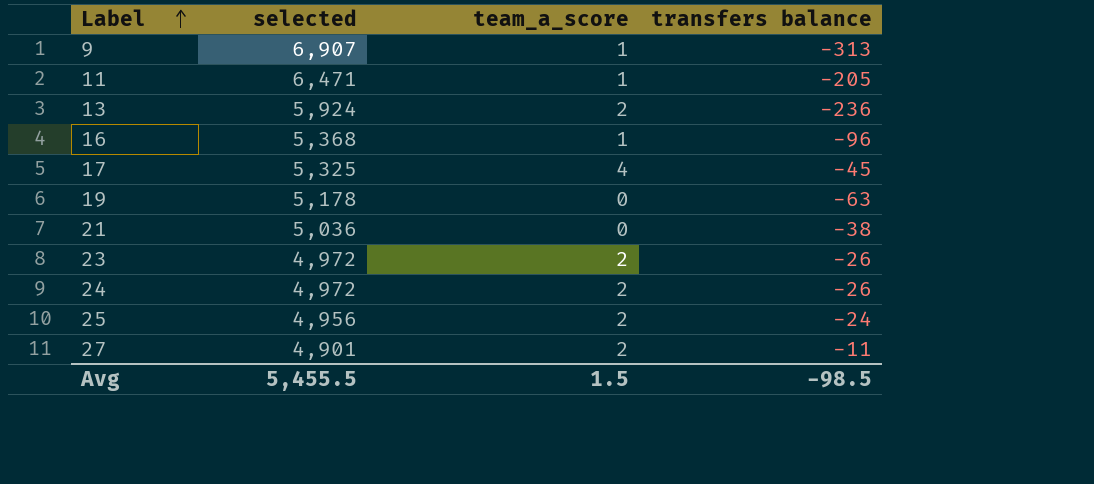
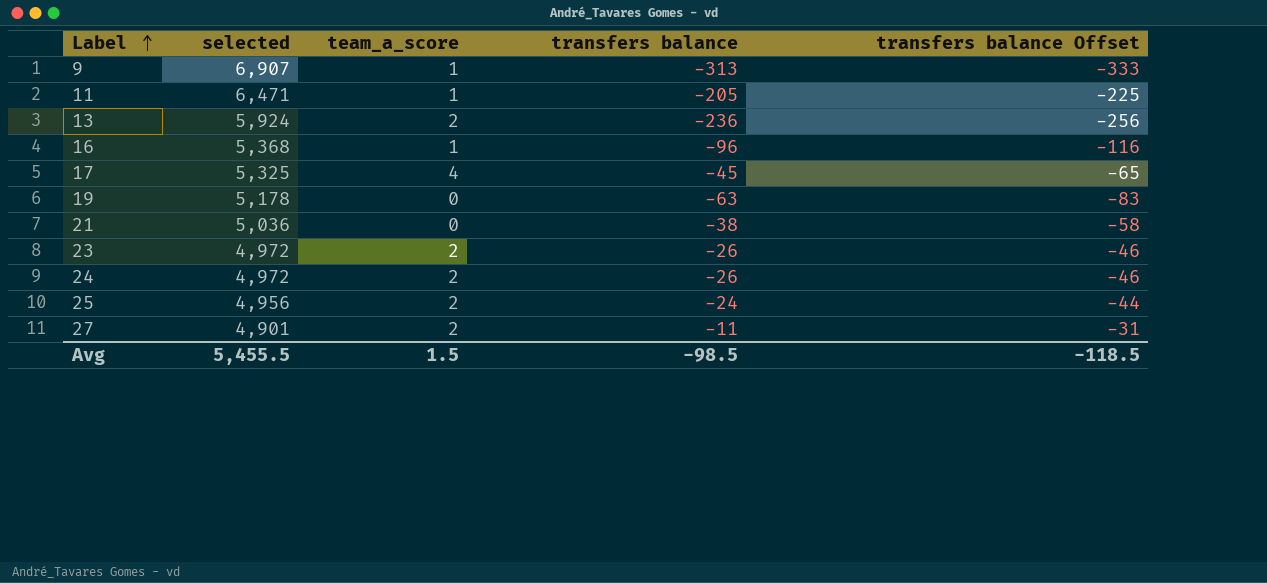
column transfers balance Offset | formula: none -> [transfers balance] - 20

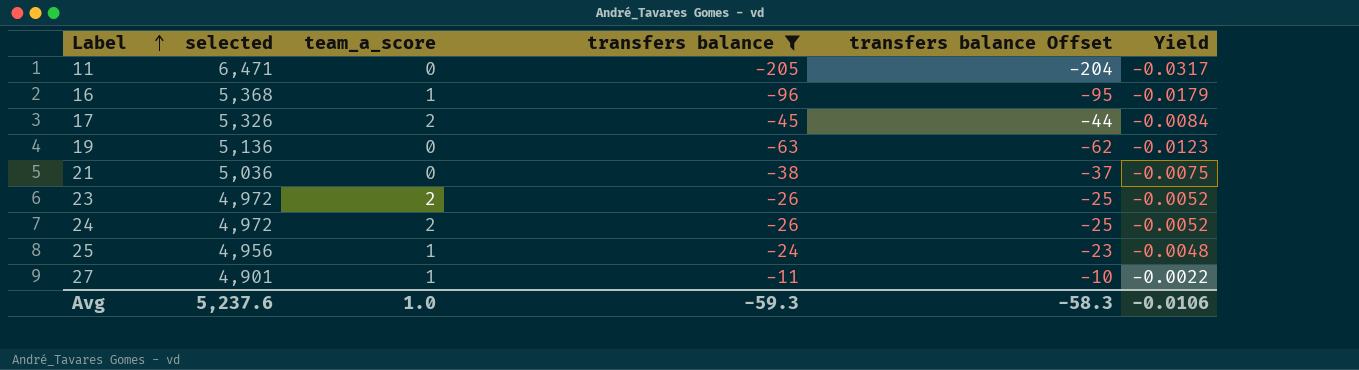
filter: none -> transfers balance >= -205
column transfers balance Offset | formula: [transfers balance] - 20 -> [transfers balance] + 1
column Yield | formula: none -> [transfers balance] / [selected]
11 | team_a_score: 1 -> 0
17 | selected: 5,325 -> 5,326
17 | team_a_score: 4 -> 2
19 | selected: 5,178 -> 5,136
25 | team_a_score: 2 -> 1
27 | team_a_score: 2 -> 1
Avg | selected: 5,455.5 -> 5,237.6
Avg | team_a_score: 1.5 -> 1.0
Avg | transfers balance: -98.5 -> -59.3
Avg | transfers balance Offset: -118.5 -> -58.3

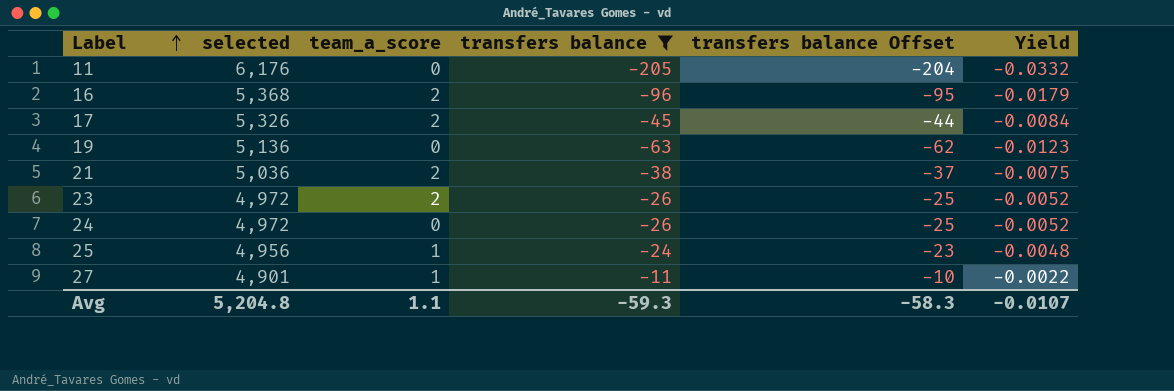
11 | selected: 6,471 -> 6,176
11 | Yield: -0.0317 -> -0.0332
16 | team_a_score: 1 -> 2
21 | team_a_score: 0 -> 2
24 | team_a_score: 2 -> 0
Avg | selected: 5,237.6 -> 5,204.8
Avg | team_a_score: 1.0 -> 1.1
Avg | Yield: -0.0106 -> -0.0107

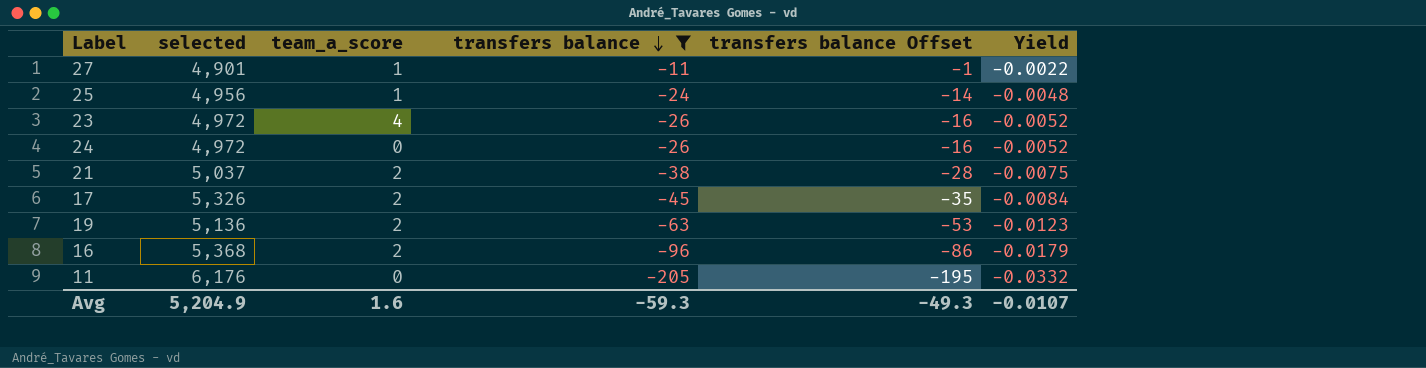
row order: Label ascending -> transfers balance descending
column transfers balance Offset | formula: [transfers balance] + 1 -> [transfers balance] + 10
23 | team_a_score: 2 -> 4
21 | selected: 5,036 -> 5,037
19 | team_a_score: 0 -> 2
Avg | selected: 5,204.8 -> 5,204.9
Avg | team_a_score: 1.1 -> 1.6
Avg | transfers balance Offset: -58.3 -> -49.3

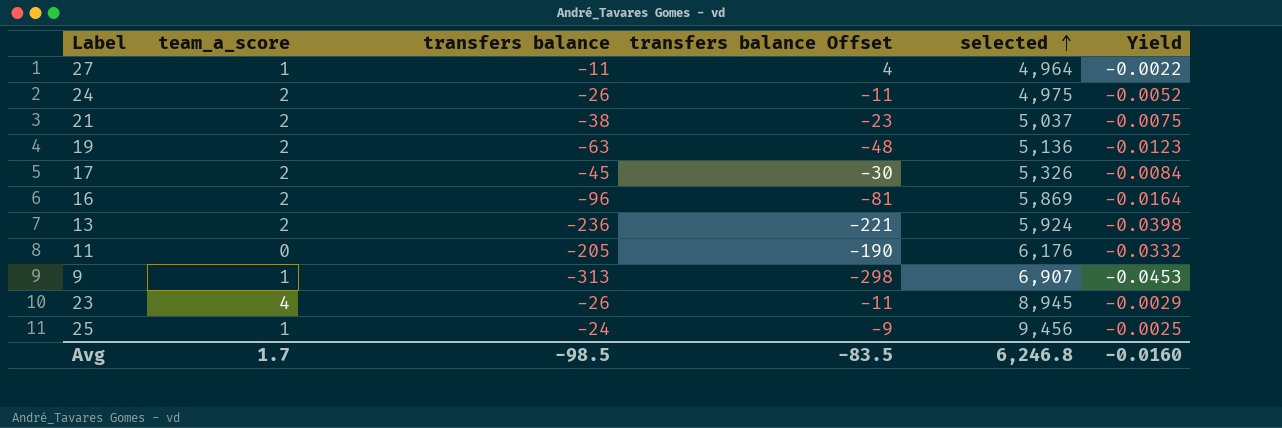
filter: transfers balance >= -205 -> none
row order: transfers balance descending -> selected ascending
column transfers balance Offset | formula: [transfers balance] + 10 -> [transfers balance] + 15
column selected | position: 2 -> 5
27 | selected: 4,901 -> 4,964
24 | team_a_score: 0 -> 2
24 | selected: 4,972 -> 4,975
16 | selected: 5,368 -> 5,869
16 | Yield: -0.0179 -> -0.0164
23 | selected: 4,972 -> 8,945
23 | Yield: -0.0052 -> -0.0029
25 | selected: 4,956 -> 9,456
25 | Yield: -0.0048 -> -0.0025
Avg | team_a_score: 1.6 -> 1.7
Avg | transfers balance: -59.3 -> -98.5
Avg | transfers balance Offset: -49.3 -> -83.5
Avg | selected: 5,204.9 -> 6,246.8
Avg | Yield: -0.0107 -> -0.0160

